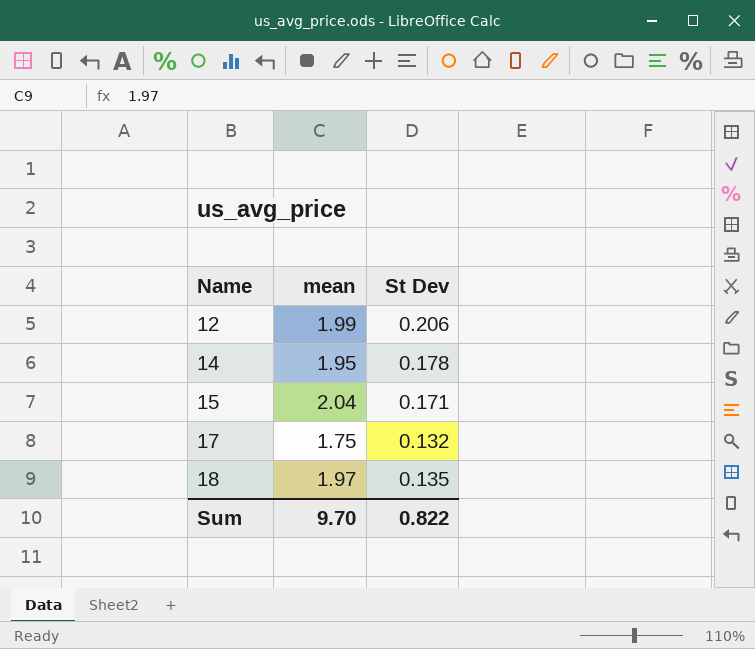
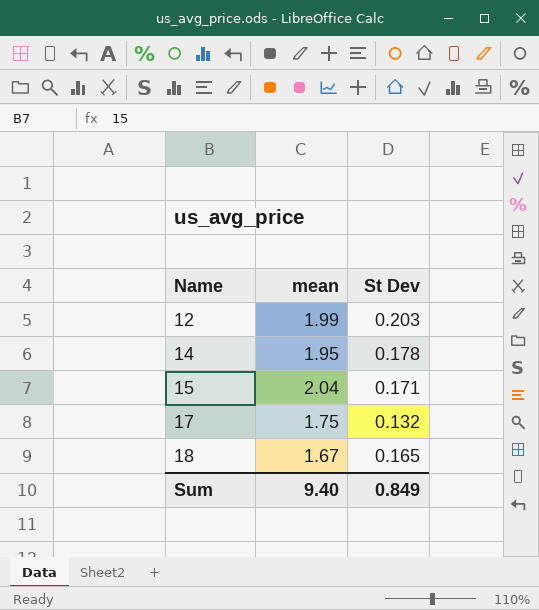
12 | St Dev: 0.206 -> 0.203
18 | mean: 1.97 -> 1.67
18 | St Dev: 0.135 -> 0.165
Sum | mean: 9.70 -> 9.40
Sum | St Dev: 0.822 -> 0.849

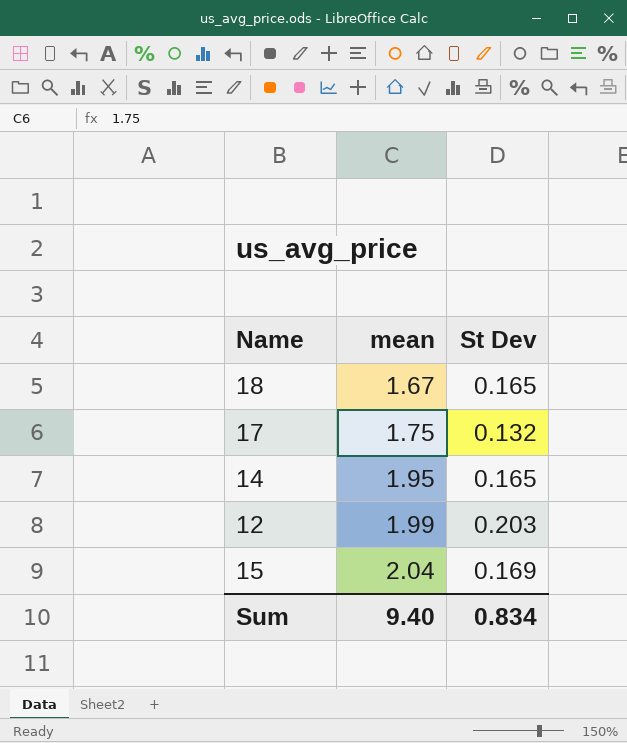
row order: Name ascending -> mean ascending
14 | St Dev: 0.178 -> 0.165
15 | St Dev: 0.171 -> 0.169
Sum | St Dev: 0.849 -> 0.834

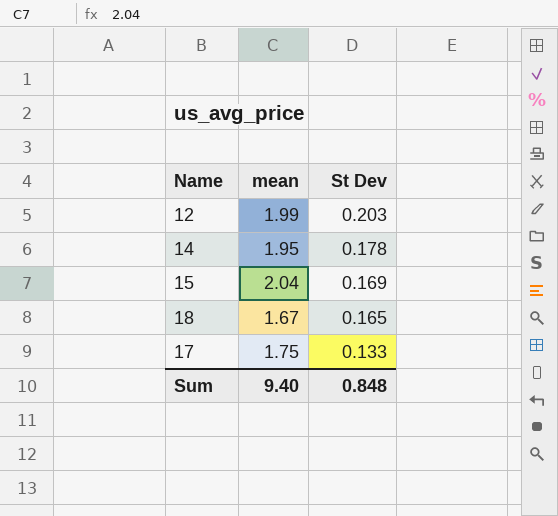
row order: mean ascending -> St Dev descending
14 | St Dev: 0.165 -> 0.178
17 | St Dev: 0.132 -> 0.133
Sum | St Dev: 0.834 -> 0.848

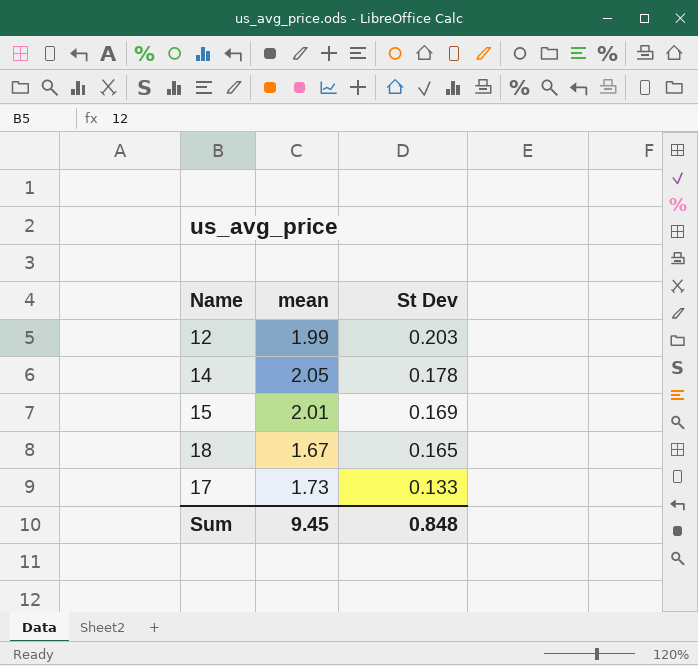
14 | mean: 1.95 -> 2.05
15 | mean: 2.04 -> 2.01
17 | mean: 1.75 -> 1.73
Sum | mean: 9.40 -> 9.45

